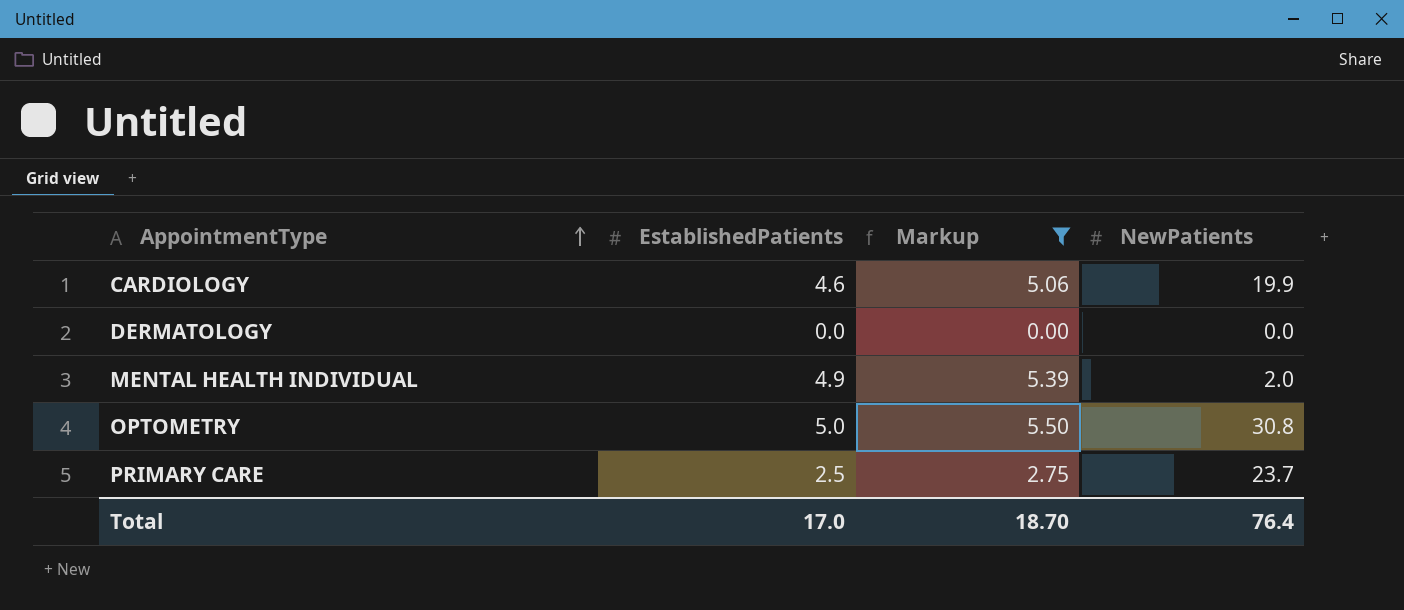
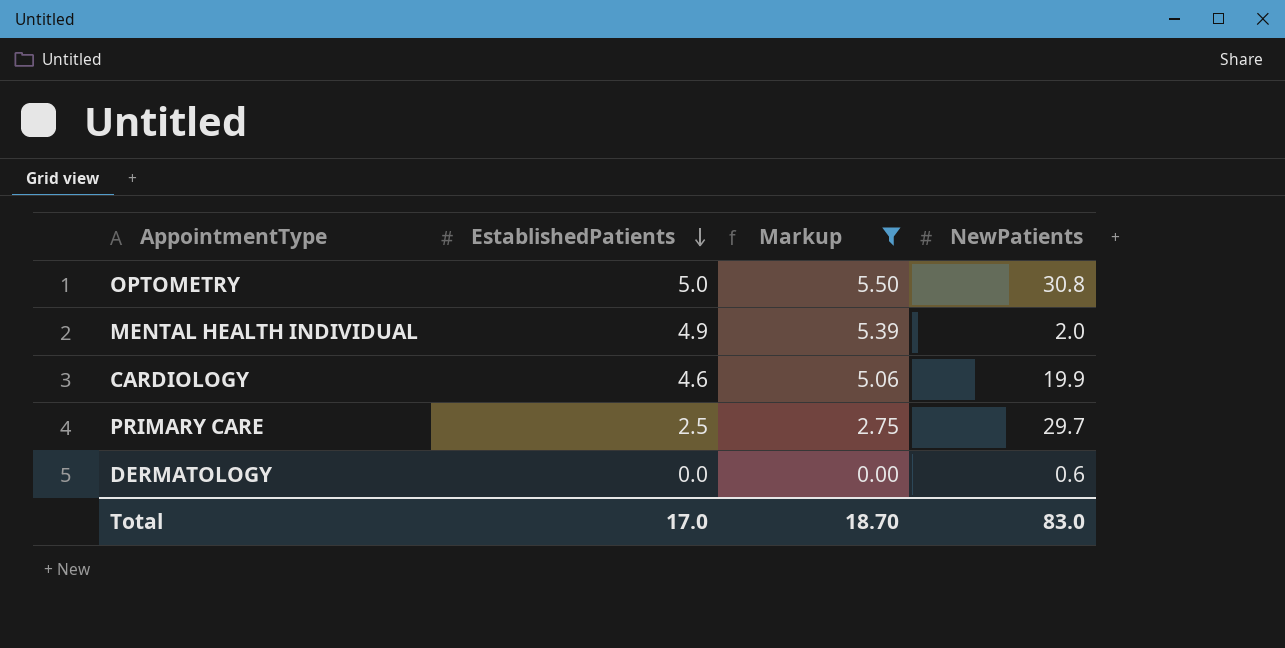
row order: AppointmentType ascending -> EstablishedPatients descending
PRIMARY CARE | NewPatients: 23.7 -> 29.7
DERMATOLOGY | NewPatients: 0.0 -> 0.6
Total | NewPatients: 76.4 -> 83.0

